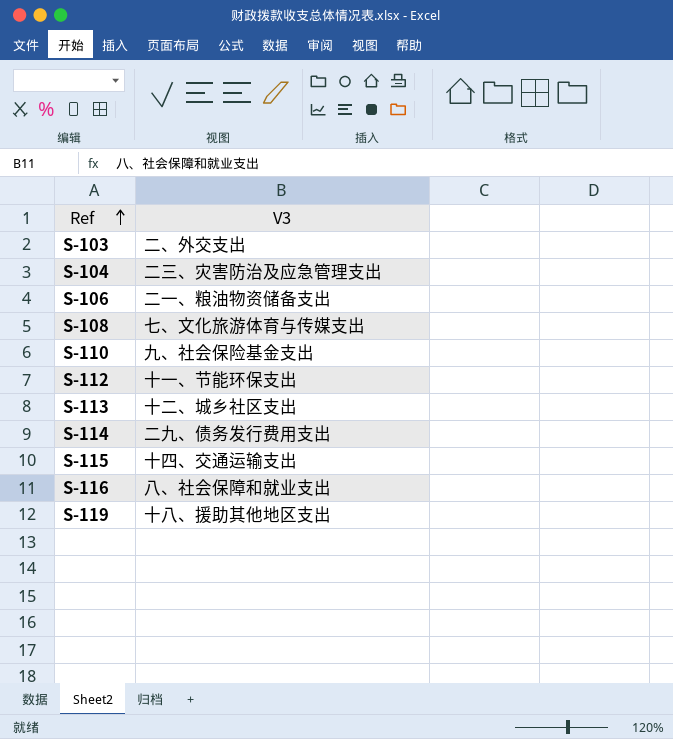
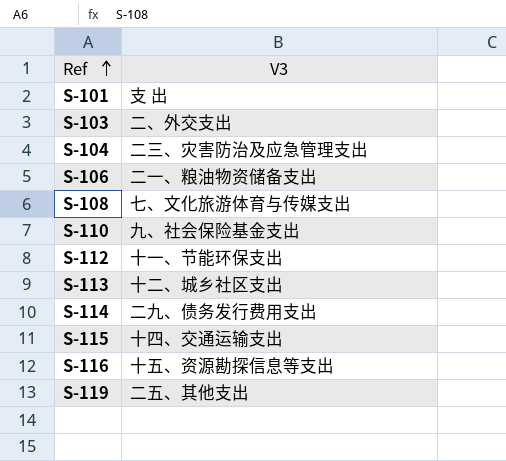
row S-101: none -> 支 出
S-116 | V3: 八、社会保障和就业支出 -> 十五、资源勘探信息等支出
S-119 | V3: 十八、援助其他地区支出 -> 二五、其他支出

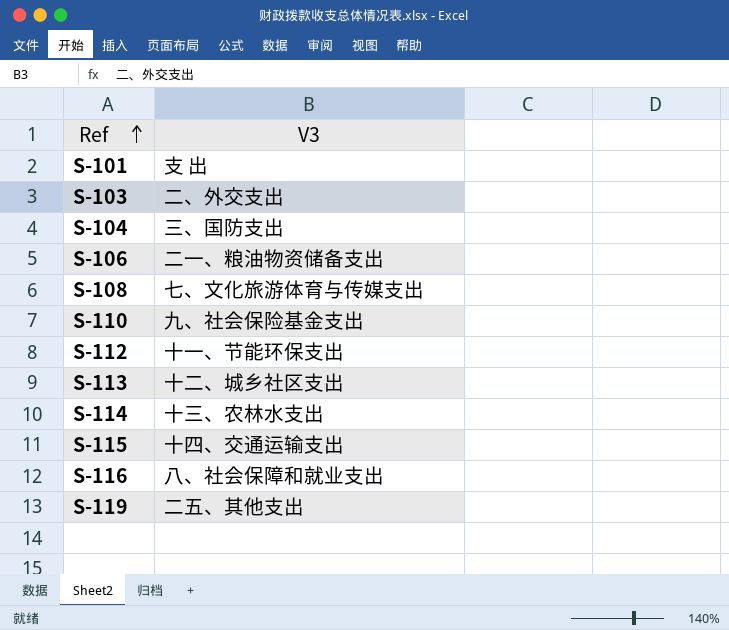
S-104 | V3: 二三、灾害防治及应急管理支出 -> 三、国防支出
S-114 | V3: 二九、债务发行费用支出 -> 十三、农林水支出
S-116 | V3: 十五、资源勘探信息等支出 -> 八、社会保障和就业支出

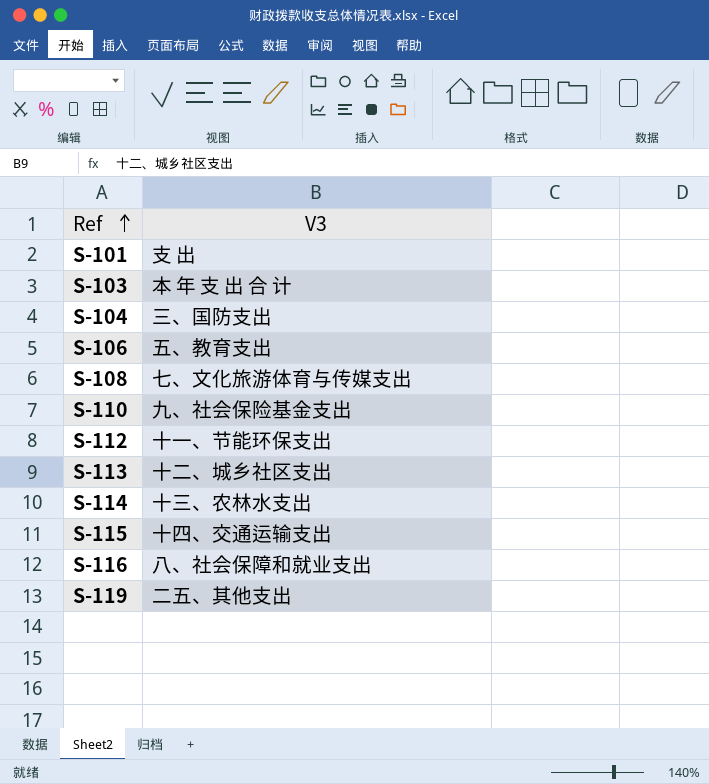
S-103 | V3: 二、外交支出 -> 本 年 支 出 合 计
S-106 | V3: 二一、粮油物资储备支出 -> 五、教育支出

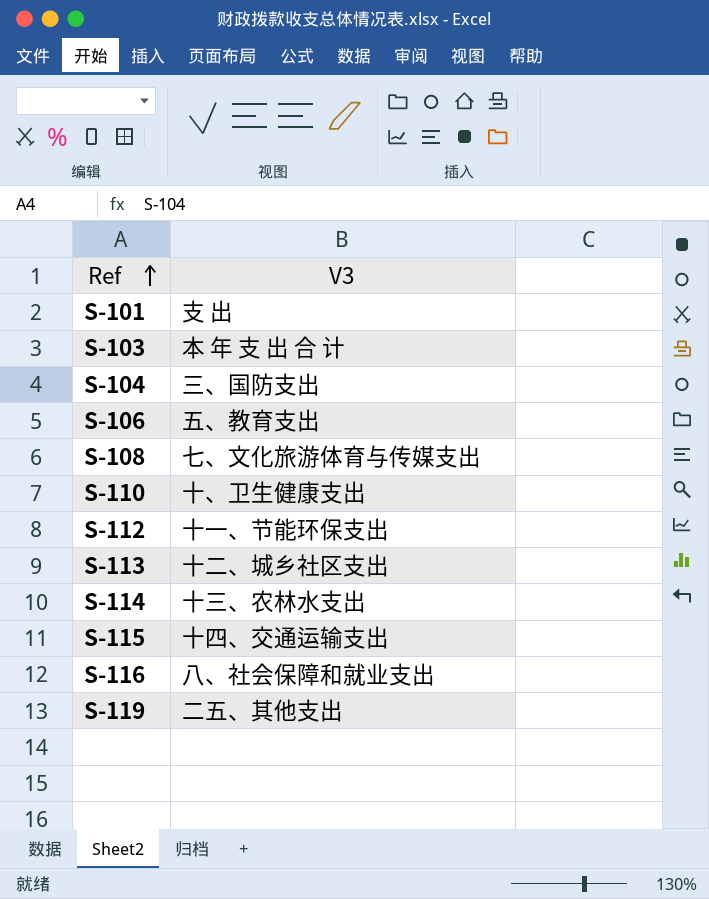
S-110 | V3: 九、社会保险基金支出 -> 十、卫生健康支出

